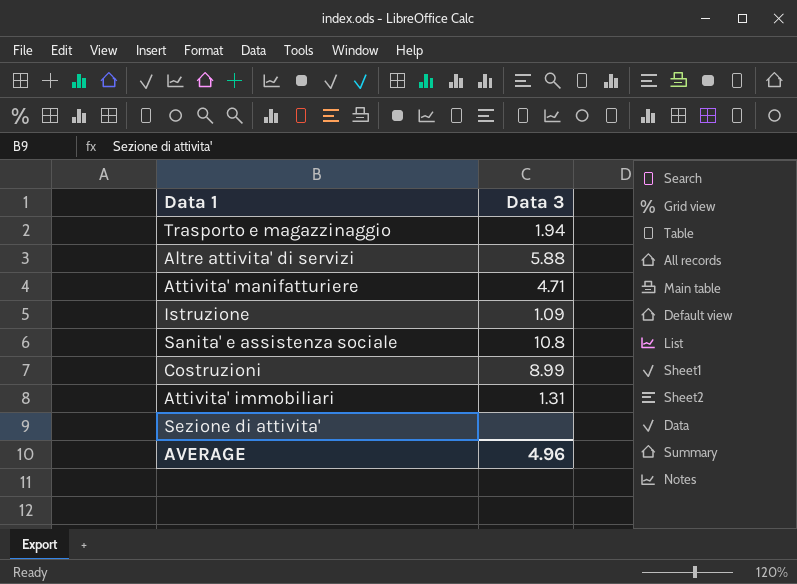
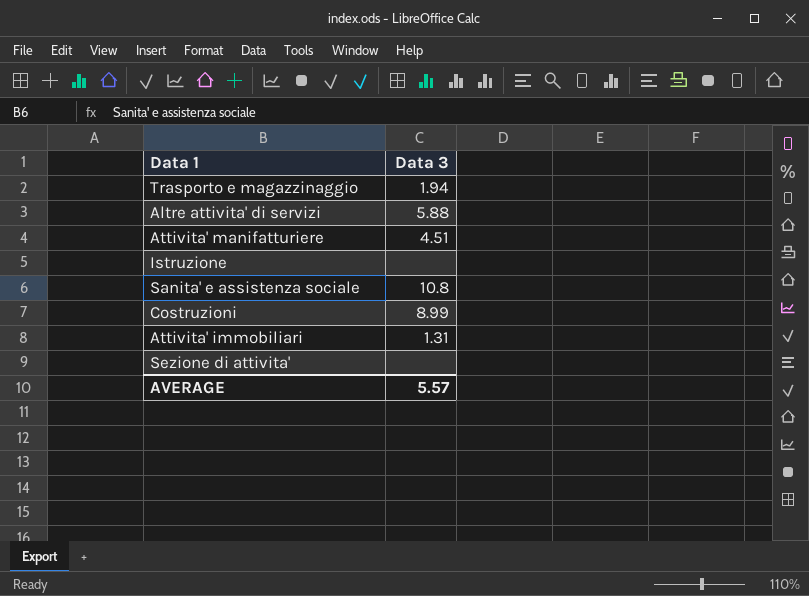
Attivita' manifatturiere | Data 3: 4.71 -> 4.51
Istruzione | Data 3: 1.09 -> none
AVERAGE | Data 3: 4.96 -> 5.57

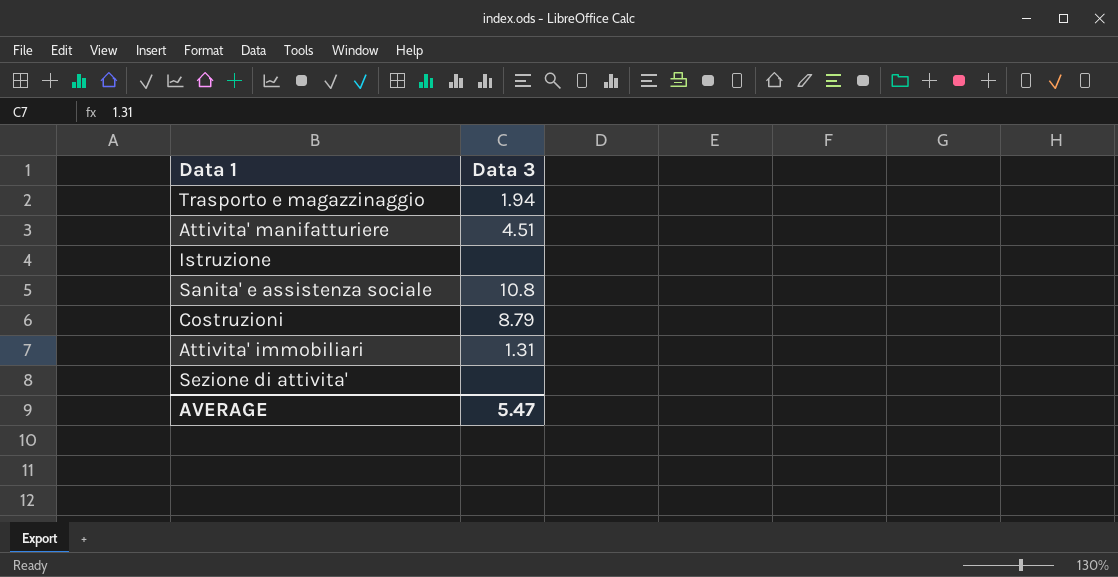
row Altre attivita' di servizi: 5.88 -> none
Costruzioni | Data 3: 8.99 -> 8.79
AVERAGE | Data 3: 5.57 -> 5.47

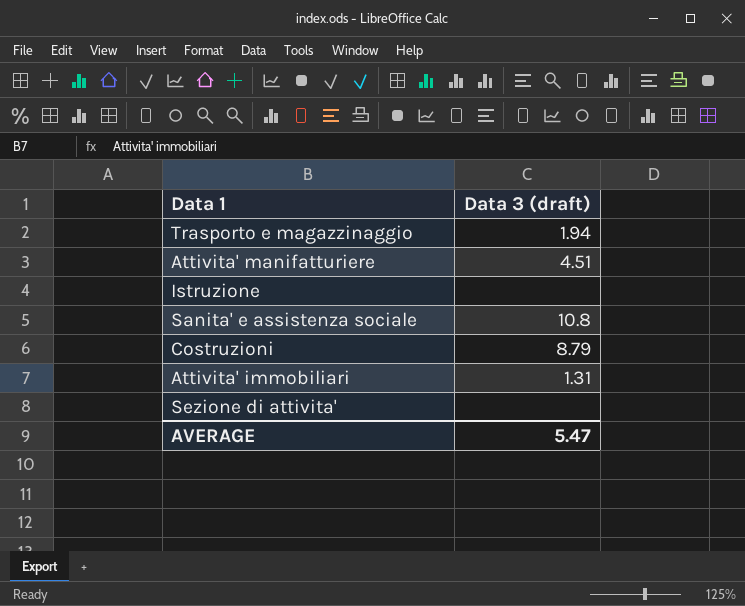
column name: Data 3 -> Data 3 (draft)

